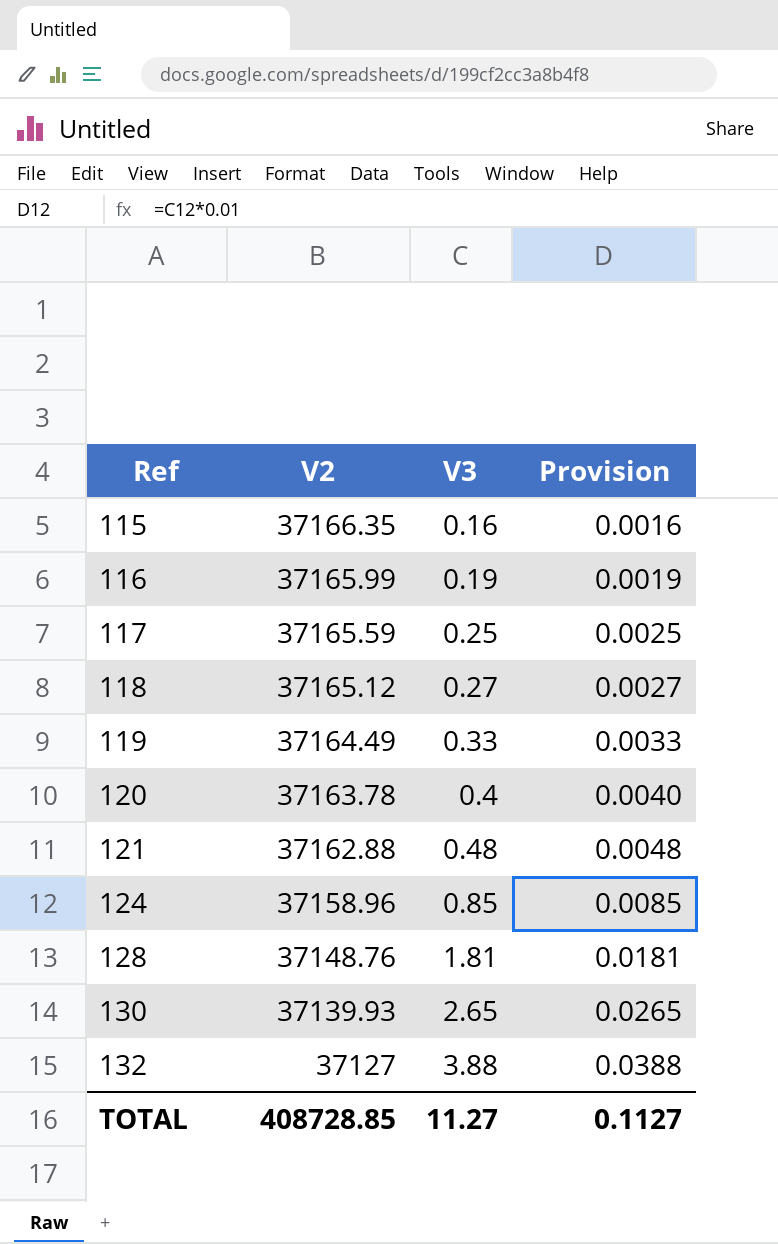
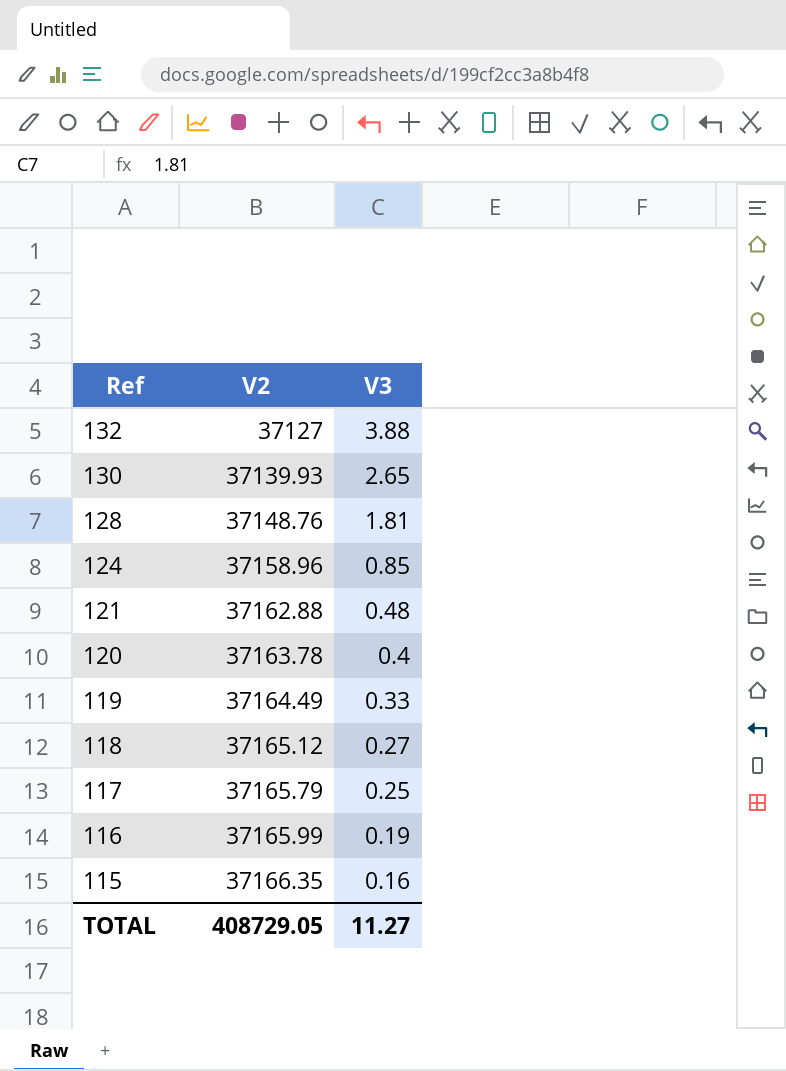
row order: Ref ascending -> Ref descending
column Provision | formula: [V3] * 0.01 -> none
117 | V2: 37165.59 -> 37165.79
TOTAL | V2: 408728.85 -> 408729.05

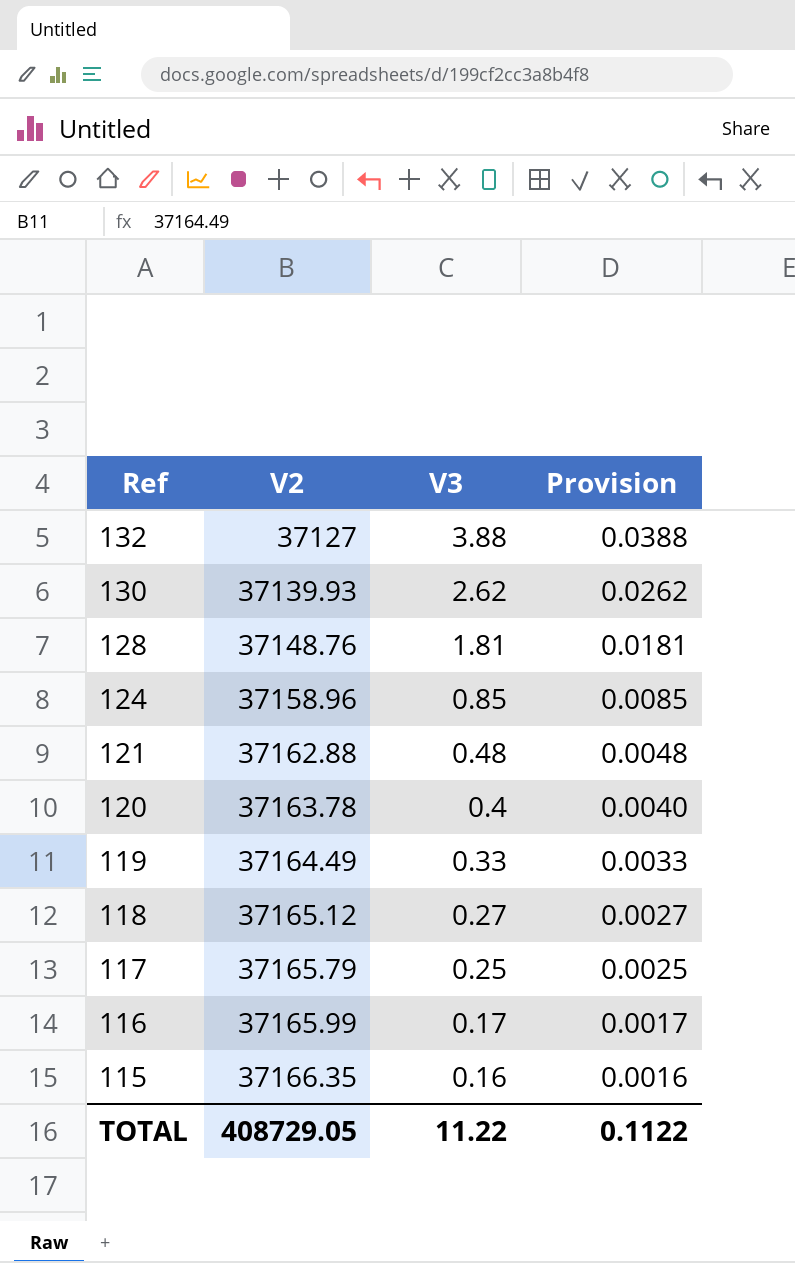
column Provision | formula: none -> [V3] * 0.01
130 | V3: 2.65 -> 2.62
116 | V3: 0.19 -> 0.17
TOTAL | V3: 11.27 -> 11.22

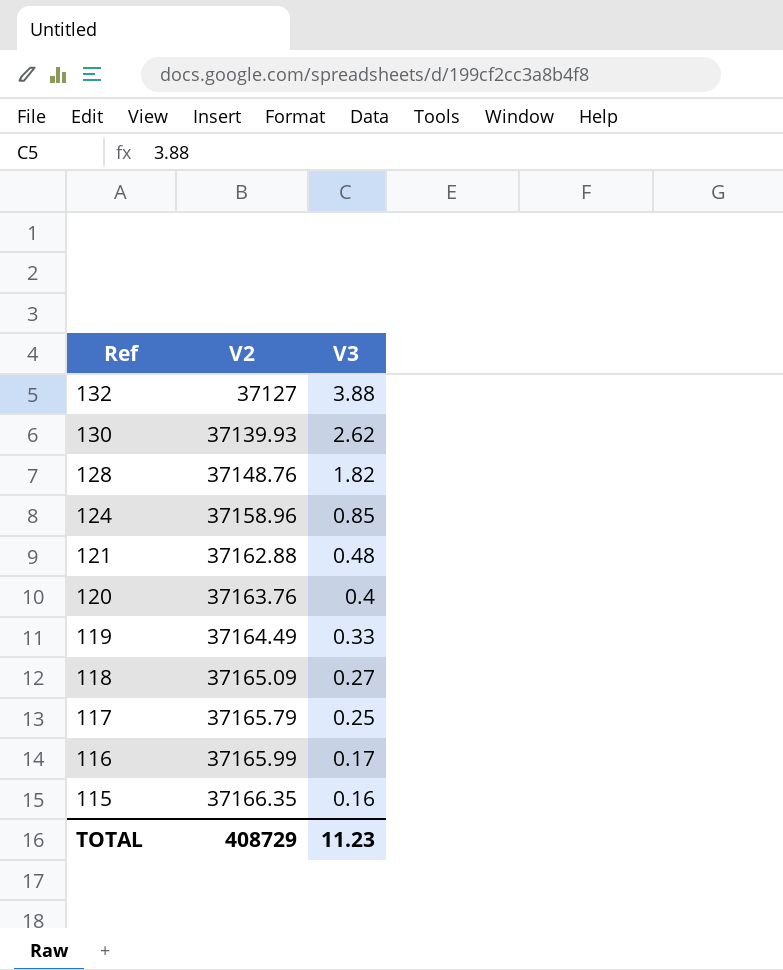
column Provision | formula: [V3] * 0.01 -> none
128 | V3: 1.81 -> 1.82
120 | V2: 37163.78 -> 37163.76
118 | V2: 37165.12 -> 37165.09
TOTAL | V2: 408729.05 -> 408729
TOTAL | V3: 11.22 -> 11.23

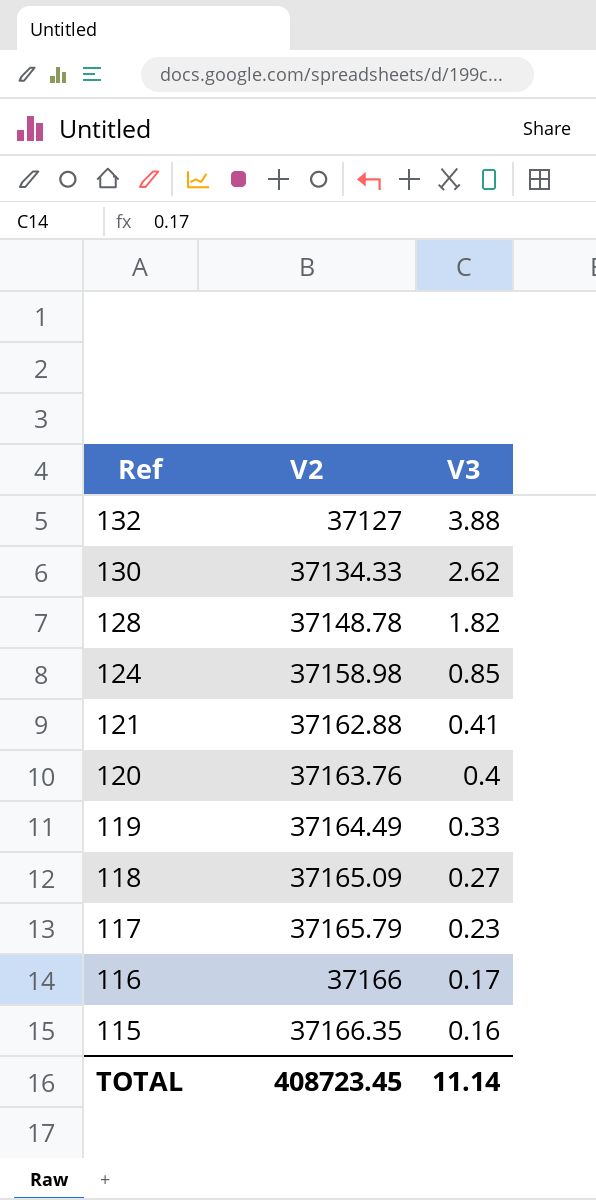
130 | V2: 37139.93 -> 37134.33
128 | V2: 37148.76 -> 37148.78
124 | V2: 37158.96 -> 37158.98
121 | V3: 0.48 -> 0.41
117 | V3: 0.25 -> 0.23
116 | V2: 37165.99 -> 37166
TOTAL | V2: 408729 -> 408723.45
TOTAL | V3: 11.23 -> 11.14

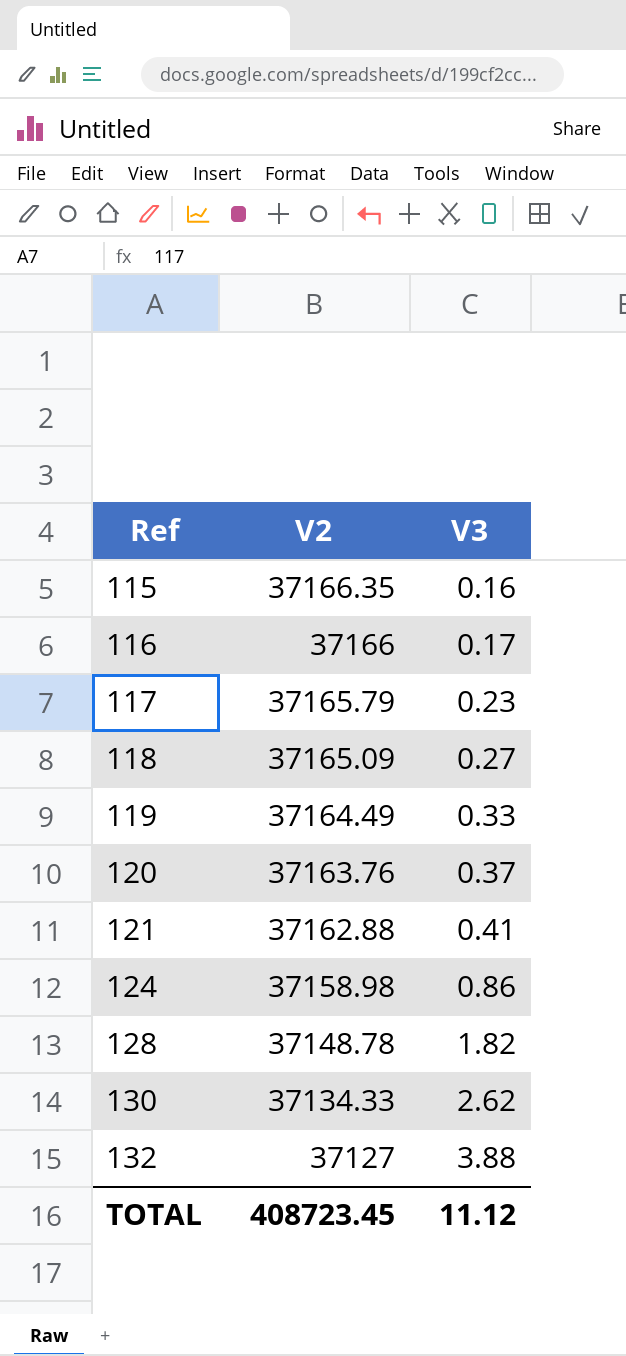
row order: Ref descending -> Ref ascending
120 | V3: 0.4 -> 0.37
124 | V3: 0.85 -> 0.86
TOTAL | V3: 11.14 -> 11.12

